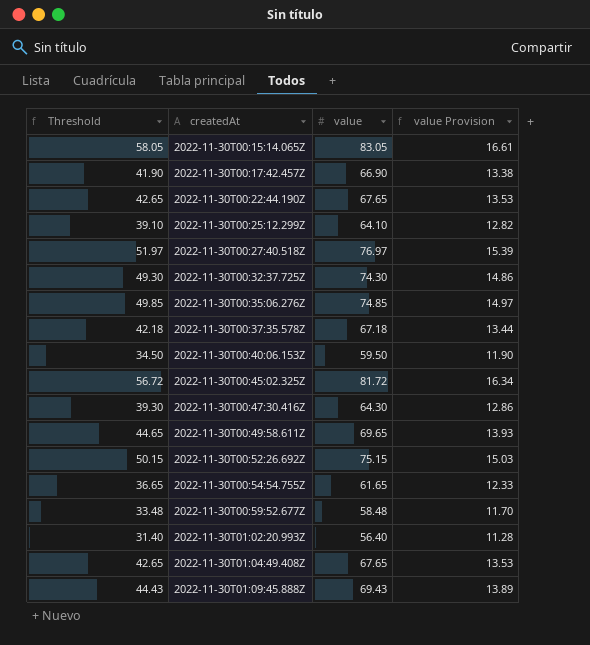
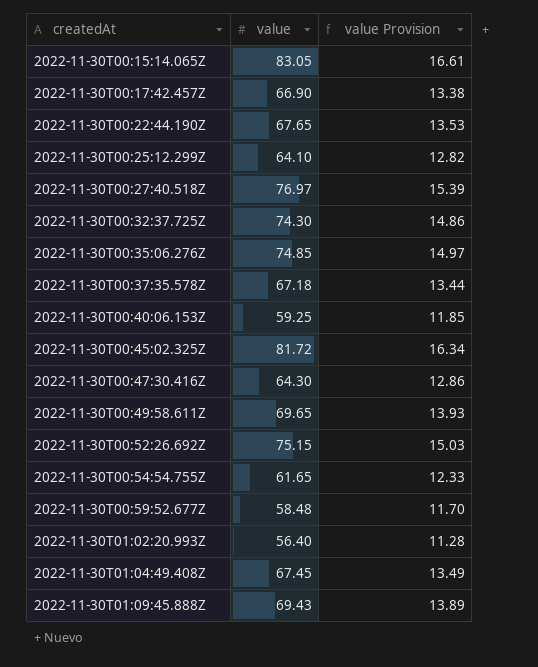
column Threshold | formula: [value] - 25 -> none
2022-11-30T00:40:06.153Z | value: 59.50 -> 59.25
2022-11-30T00:40:06.153Z | value Provision: 11.90 -> 11.85
2022-11-30T01:04:49.408Z | value: 67.65 -> 67.45
2022-11-30T01:04:49.408Z | value Provision: 13.53 -> 13.49

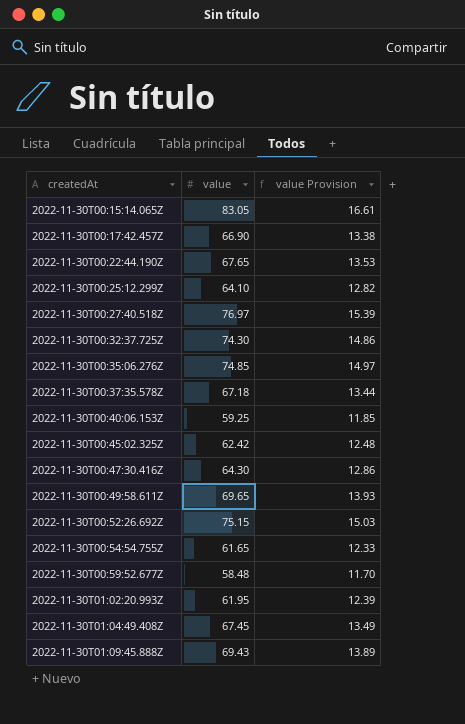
2022-11-30T00:45:02.325Z | value: 81.72 -> 62.42
2022-11-30T00:45:02.325Z | value Provision: 16.34 -> 12.48
2022-11-30T01:02:20.993Z | value: 56.40 -> 61.95
2022-11-30T01:02:20.993Z | value Provision: 11.28 -> 12.39

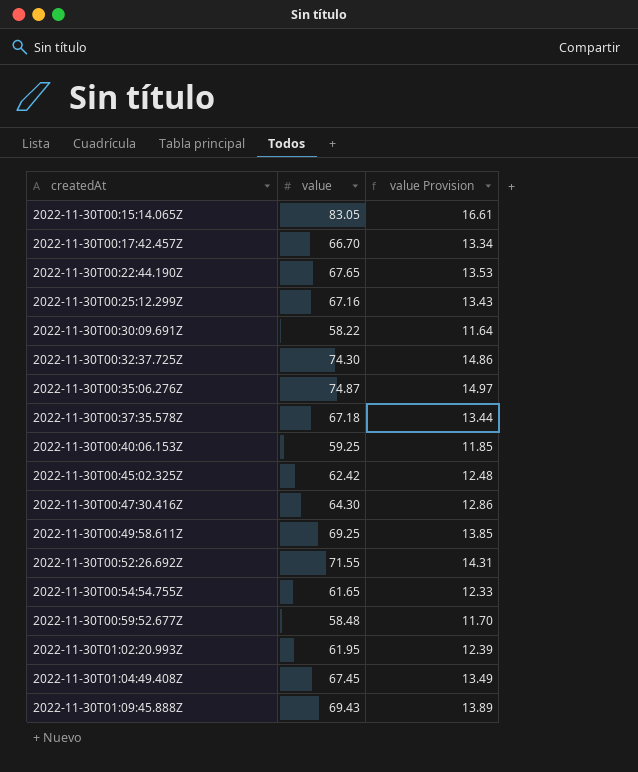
row 2022-11-30T00:27:40.518Z: 76.97 | 15.39 -> none
2022-11-30T00:17:42.457Z | value: 66.90 -> 66.70
2022-11-30T00:17:42.457Z | value Provision: 13.38 -> 13.34
2022-11-30T00:25:12.299Z | value: 64.10 -> 67.16
2022-11-30T00:25:12.299Z | value Provision: 12.82 -> 13.43
row 2022-11-30T00:30:09.691Z: none -> 58.22 | 11.64
2022-11-30T00:35:06.276Z | value: 74.85 -> 74.87
2022-11-30T00:49:58.611Z | value: 69.65 -> 69.25
2022-11-30T00:49:58.611Z | value Provision: 13.93 -> 13.85
2022-11-30T00:52:26.692Z | value: 75.15 -> 71.55
2022-11-30T00:52:26.692Z | value Provision: 15.03 -> 14.31

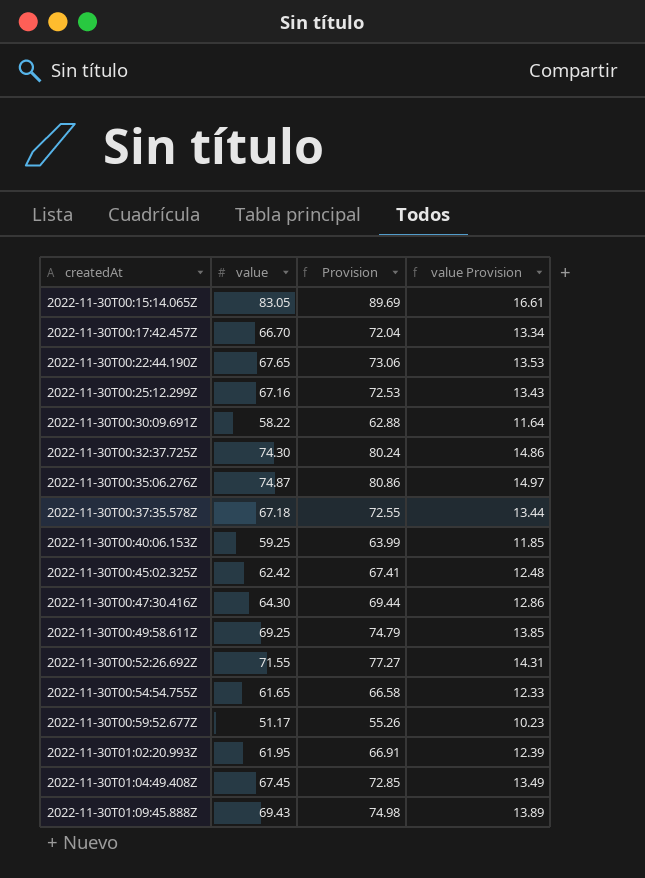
column Provision | formula: none -> [value] * 1.08
2022-11-30T00:59:52.677Z | value: 58.48 -> 51.17
2022-11-30T00:59:52.677Z | value Provision: 11.70 -> 10.23

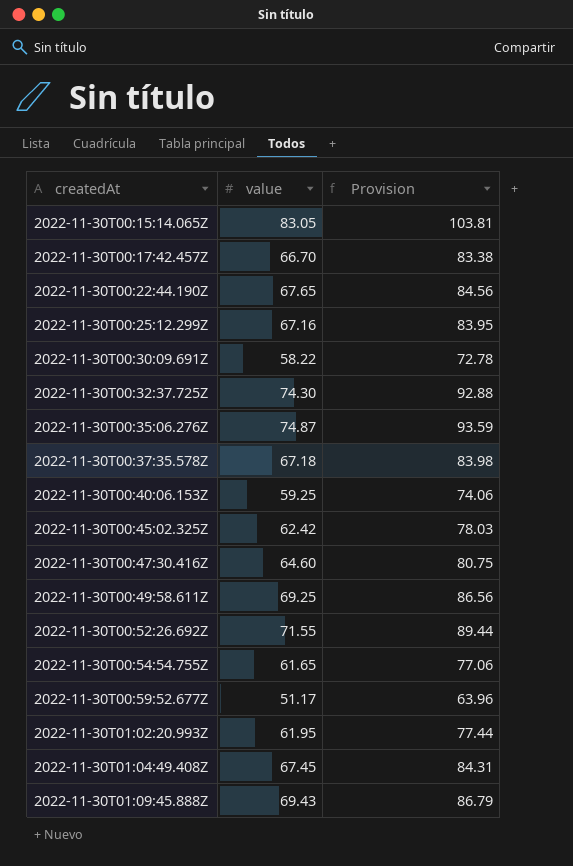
column value Provision | formula: [value] * 0.2 -> none
column Provision | formula: [value] * 1.08 -> [value] * 1.25
2022-11-30T00:47:30.416Z | value: 64.30 -> 64.60

